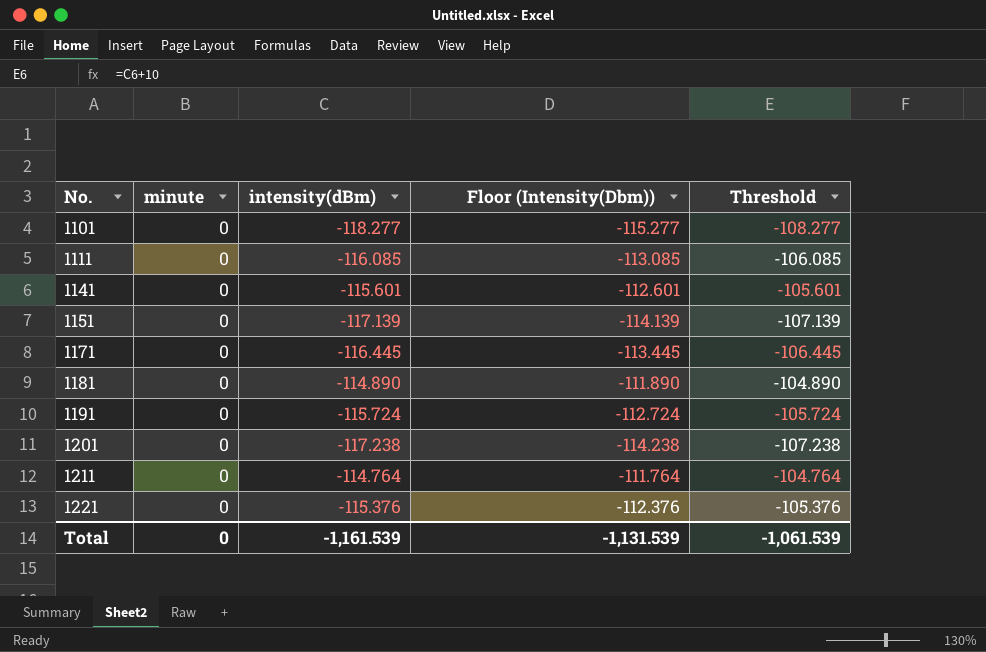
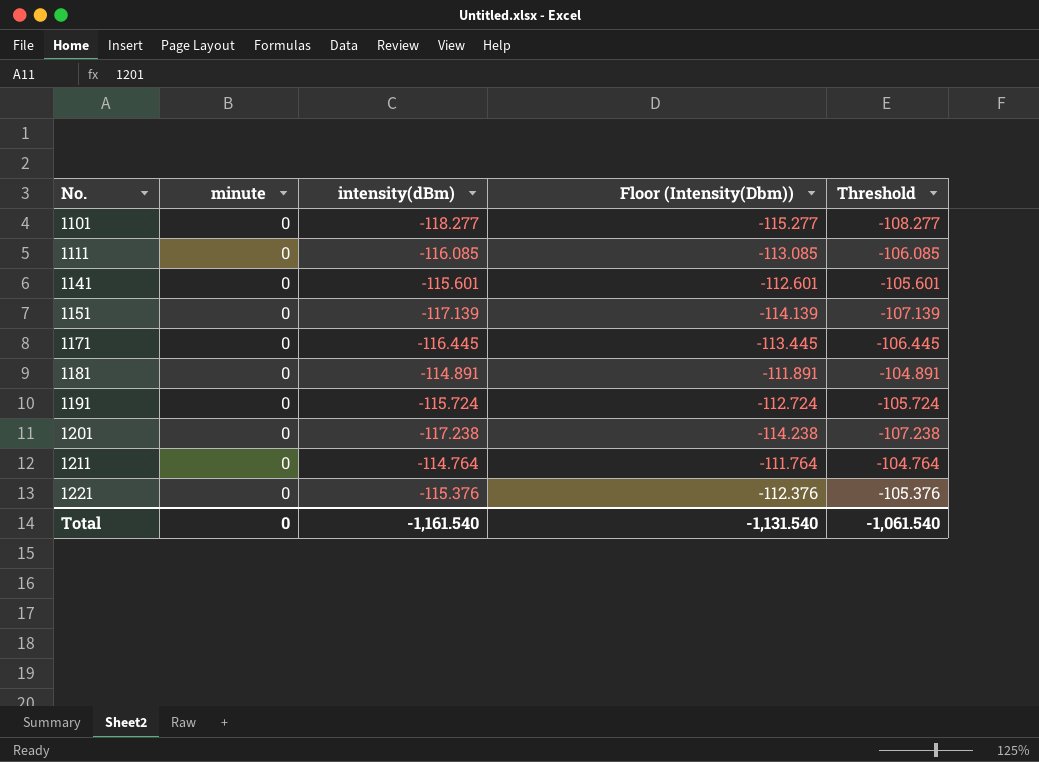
1181 | intensity(dBm): -114.890 -> -114.891
1181 | Floor (Intensity(Dbm)): -111.890 -> -111.891
1181 | Threshold: -104.890 -> -104.891
Total | intensity(dBm): -1,161.539 -> -1,161.540
Total | Floor (Intensity(Dbm)): -1,131.539 -> -1,131.540
Total | Threshold: -1,061.539 -> -1,061.540

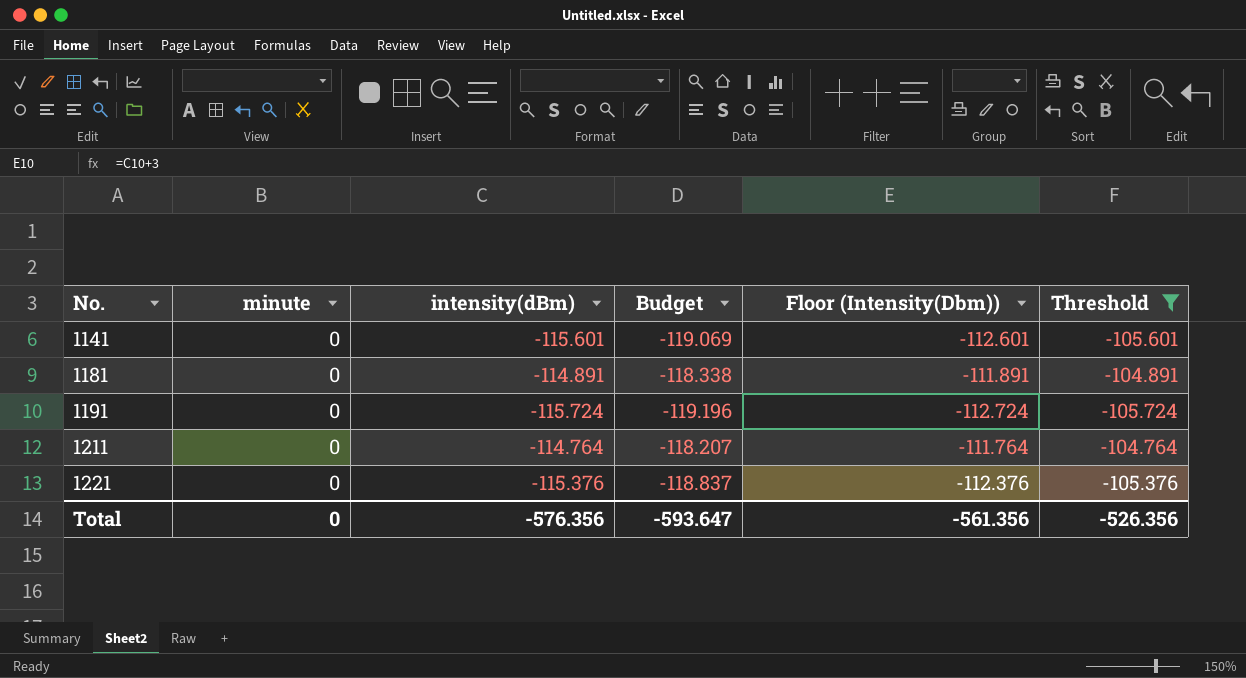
filter: none -> Threshold >= -105.724
column Budget | formula: none -> [intensity(dBm)] * 1.03
Total | intensity(dBm): -1,161.540 -> -576.356
Total | Floor (Intensity(Dbm)): -1,131.540 -> -561.356
Total | Threshold: -1,061.540 -> -526.356

